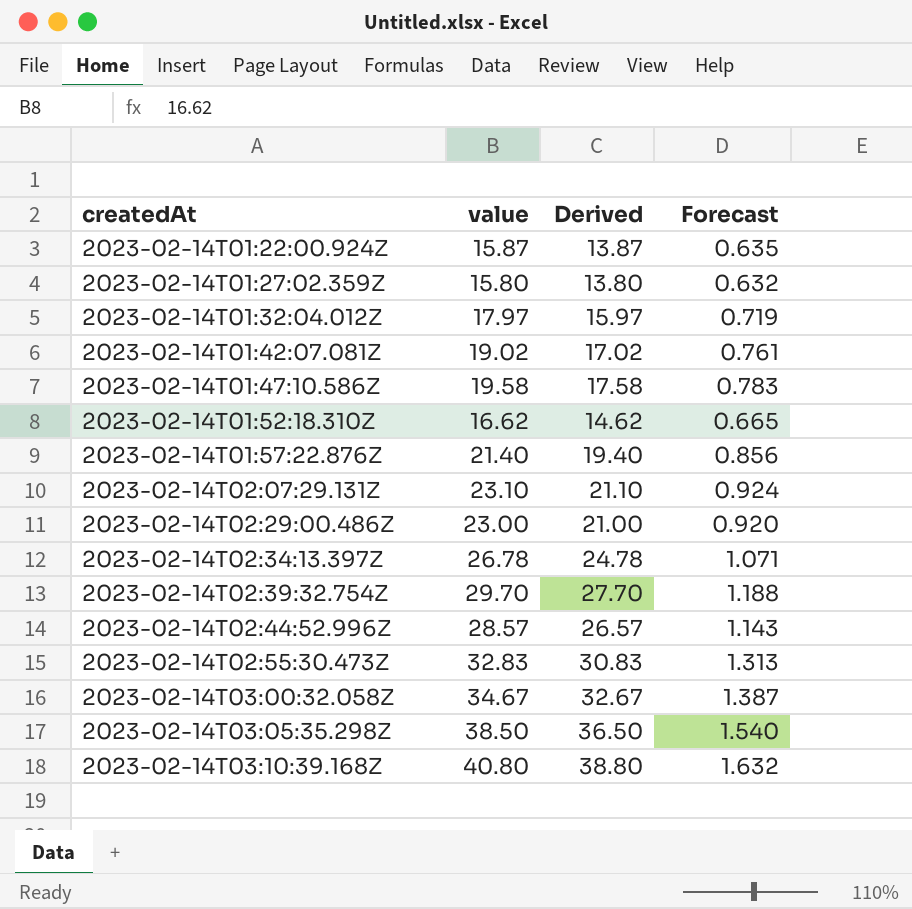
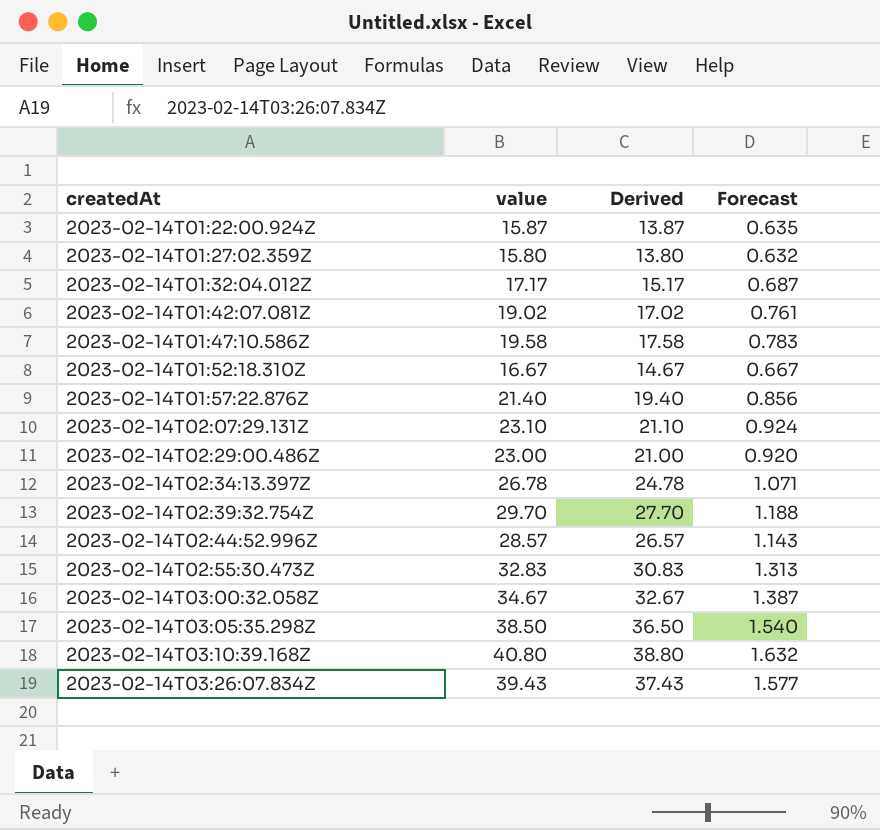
2023-02-14T01:32:04.012Z | value: 17.97 -> 17.17
2023-02-14T01:32:04.012Z | Derived: 15.97 -> 15.17
2023-02-14T01:32:04.012Z | Forecast: 0.719 -> 0.687
2023-02-14T01:52:18.310Z | value: 16.62 -> 16.67
2023-02-14T01:52:18.310Z | Derived: 14.62 -> 14.67
2023-02-14T01:52:18.310Z | Forecast: 0.665 -> 0.667
row 2023-02-14T03:26:07.834Z: none -> 39.43 | 37.43 | 1.577

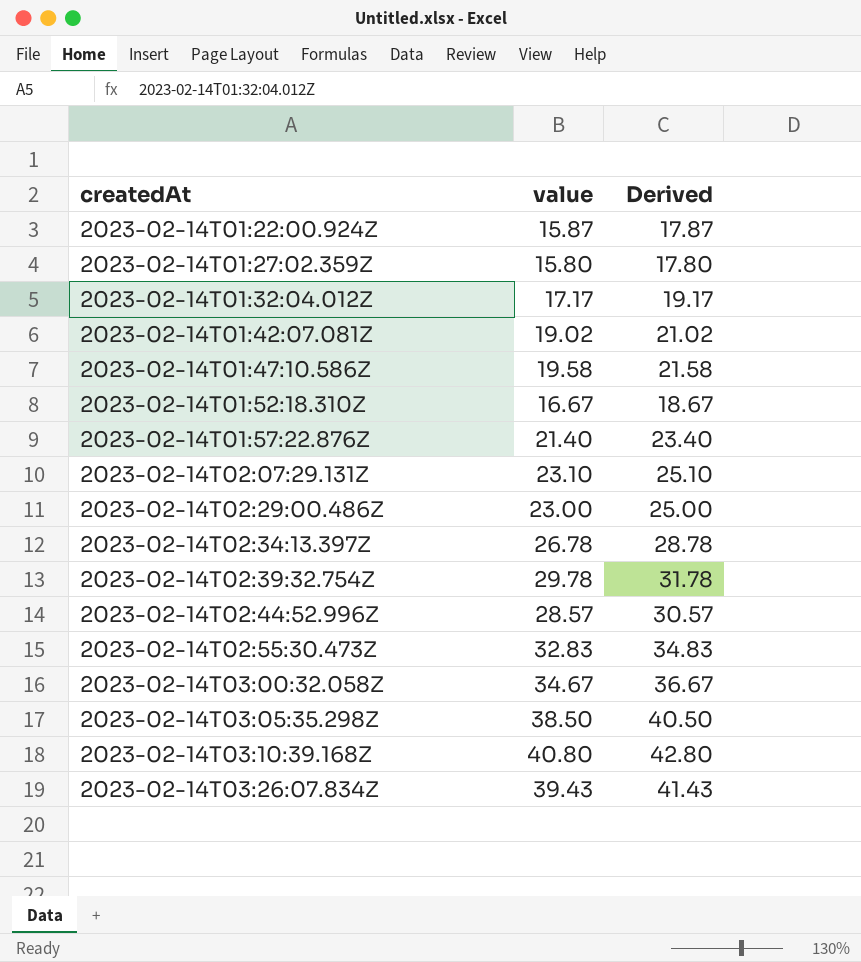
column Forecast | formula: [value] * 0.04 -> none
column Derived | formula: [value] - 2 -> [value] + 2
2023-02-14T02:39:32.754Z | value: 29.70 -> 29.78

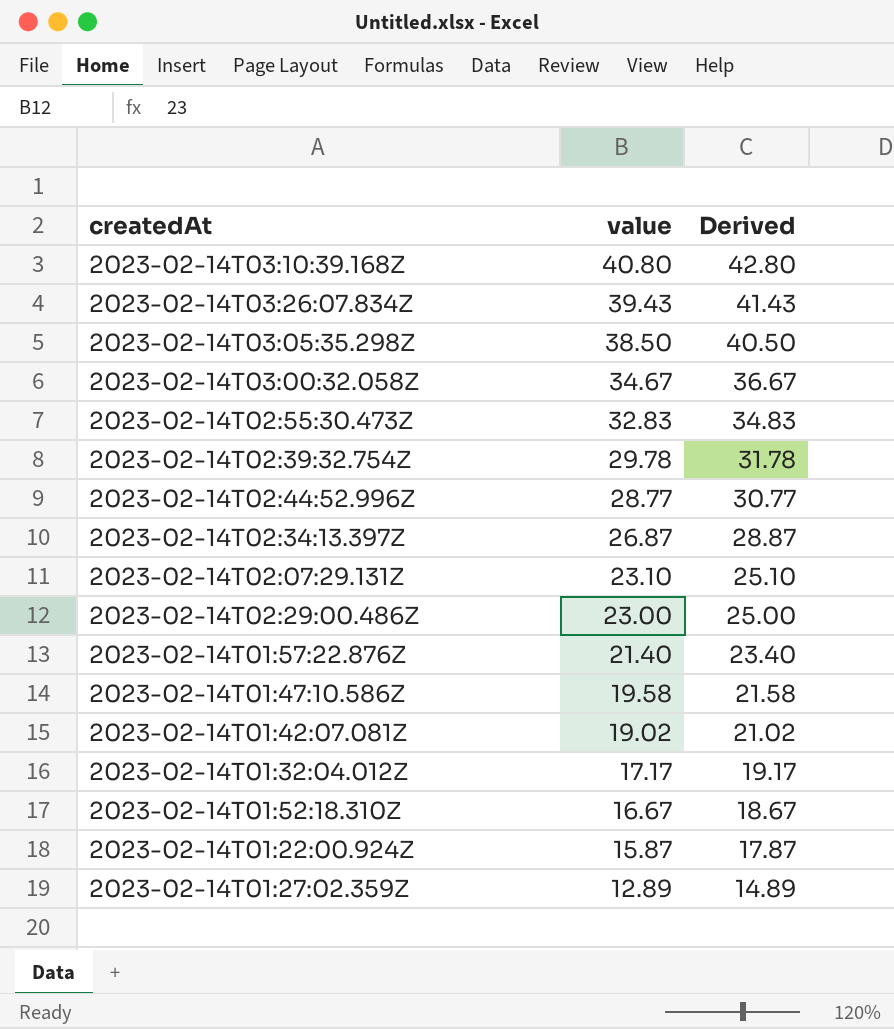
row order: createdAt ascending -> value descending
2023-02-14T02:44:52.996Z | value: 28.57 -> 28.77
2023-02-14T02:44:52.996Z | Derived: 30.57 -> 30.77
2023-02-14T02:34:13.397Z | value: 26.78 -> 26.87
2023-02-14T02:34:13.397Z | Derived: 28.78 -> 28.87
2023-02-14T01:27:02.359Z | value: 15.80 -> 12.89
2023-02-14T01:27:02.359Z | Derived: 17.80 -> 14.89

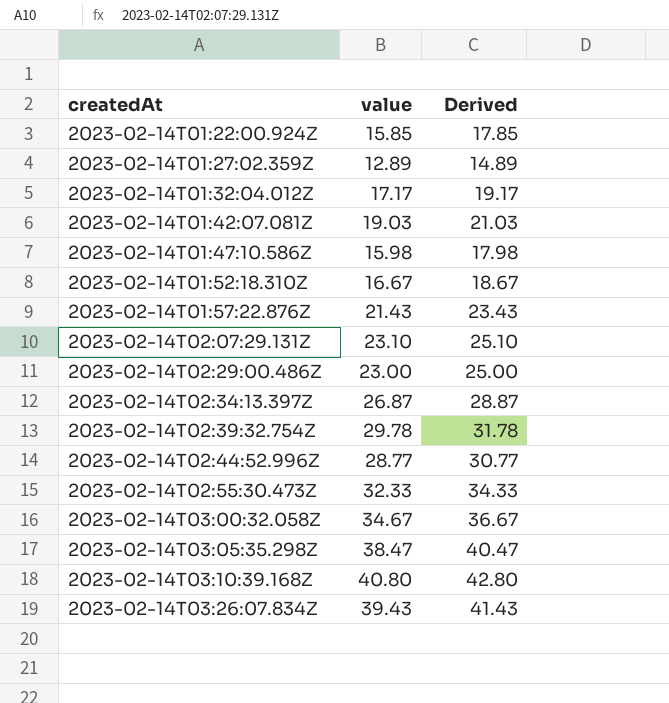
row order: value descending -> createdAt ascending
2023-02-14T01:22:00.924Z | value: 15.87 -> 15.85
2023-02-14T01:22:00.924Z | Derived: 17.87 -> 17.85
2023-02-14T01:42:07.081Z | value: 19.02 -> 19.03
2023-02-14T01:42:07.081Z | Derived: 21.02 -> 21.03
2023-02-14T01:47:10.586Z | value: 19.58 -> 15.98
2023-02-14T01:47:10.586Z | Derived: 21.58 -> 17.98
2023-02-14T01:57:22.876Z | value: 21.40 -> 21.43
2023-02-14T01:57:22.876Z | Derived: 23.40 -> 23.43
2023-02-14T02:55:30.473Z | value: 32.83 -> 32.33
2023-02-14T02:55:30.473Z | Derived: 34.83 -> 34.33
2023-02-14T03:05:35.298Z | value: 38.50 -> 38.47
2023-02-14T03:05:35.298Z | Derived: 40.50 -> 40.47

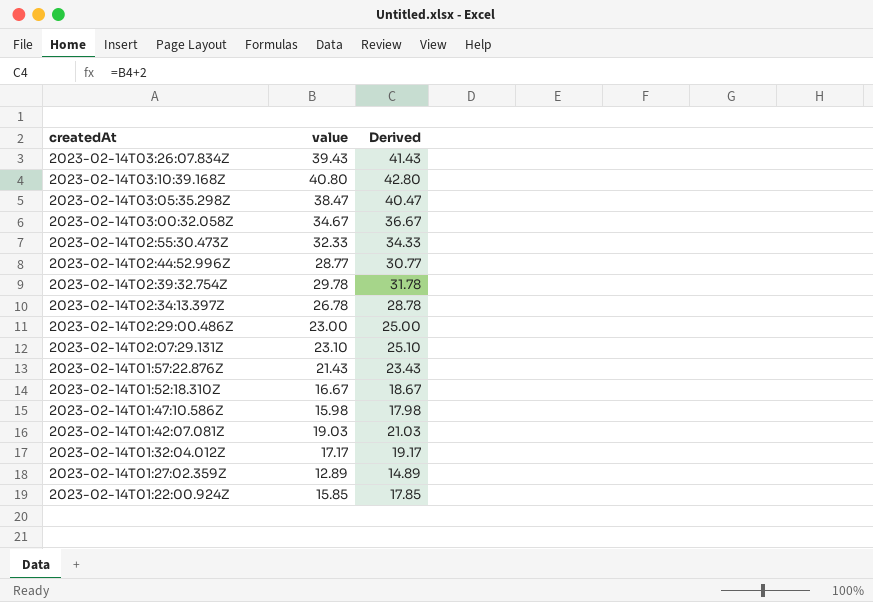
row order: createdAt ascending -> createdAt descending
2023-02-14T02:34:13.397Z | value: 26.87 -> 26.78
2023-02-14T02:34:13.397Z | Derived: 28.87 -> 28.78

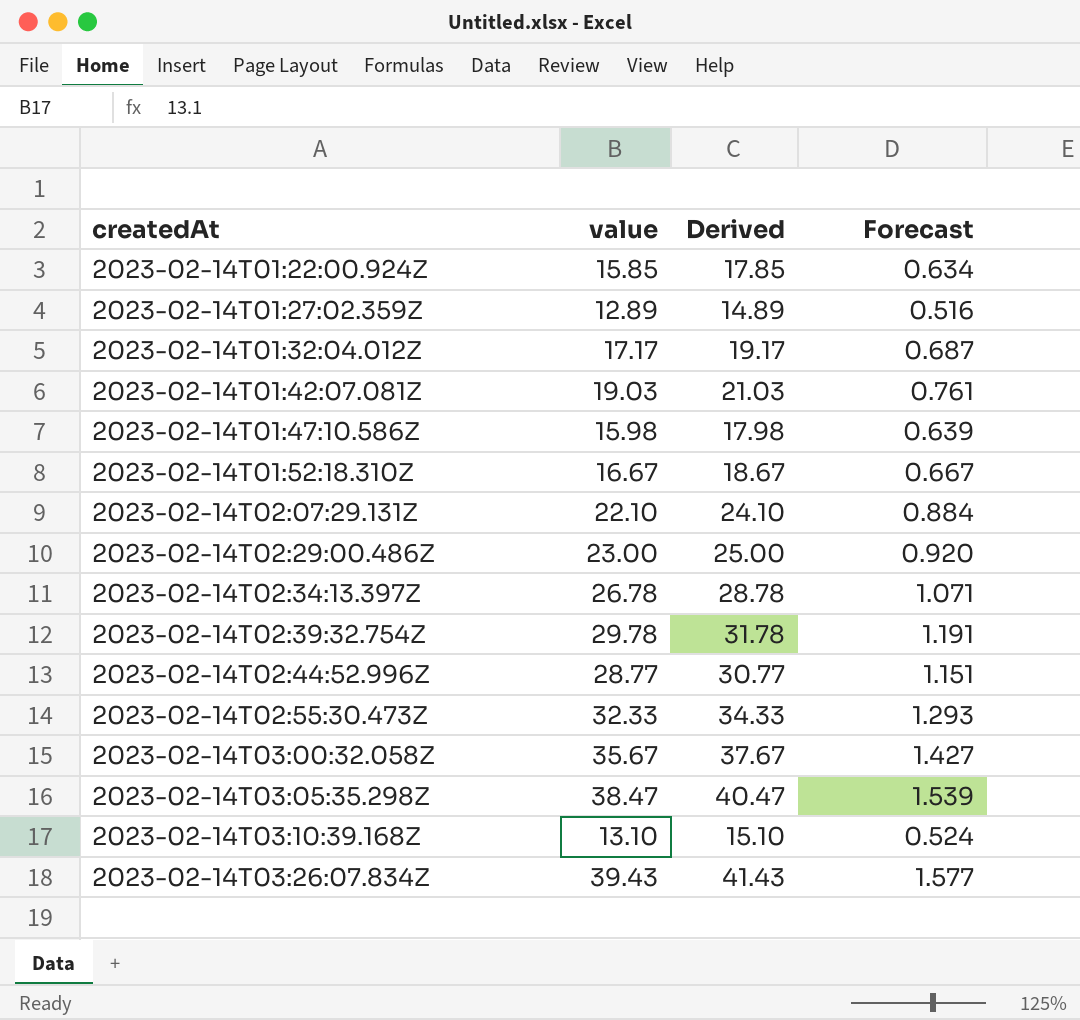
row order: createdAt descending -> createdAt ascending
column Forecast | formula: none -> [value] * 0.04
row 2023-02-14T01:57:22.876Z: 21.43 | 23.43 -> none
2023-02-14T02:07:29.131Z | value: 23.10 -> 22.10
2023-02-14T02:07:29.131Z | Derived: 25.10 -> 24.10
2023-02-14T03:00:32.058Z | value: 34.67 -> 35.67
2023-02-14T03:00:32.058Z | Derived: 36.67 -> 37.67
2023-02-14T03:10:39.168Z | value: 40.80 -> 13.10
2023-02-14T03:10:39.168Z | Derived: 42.80 -> 15.10

